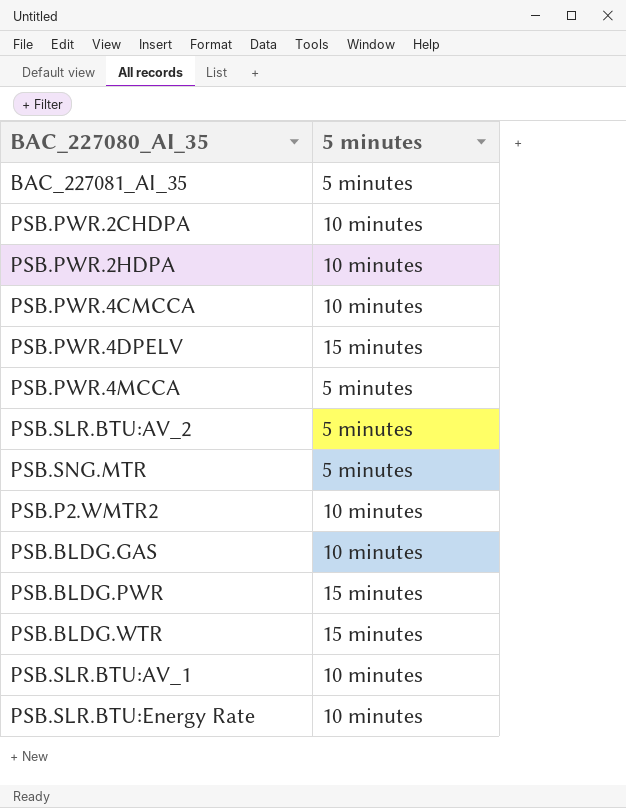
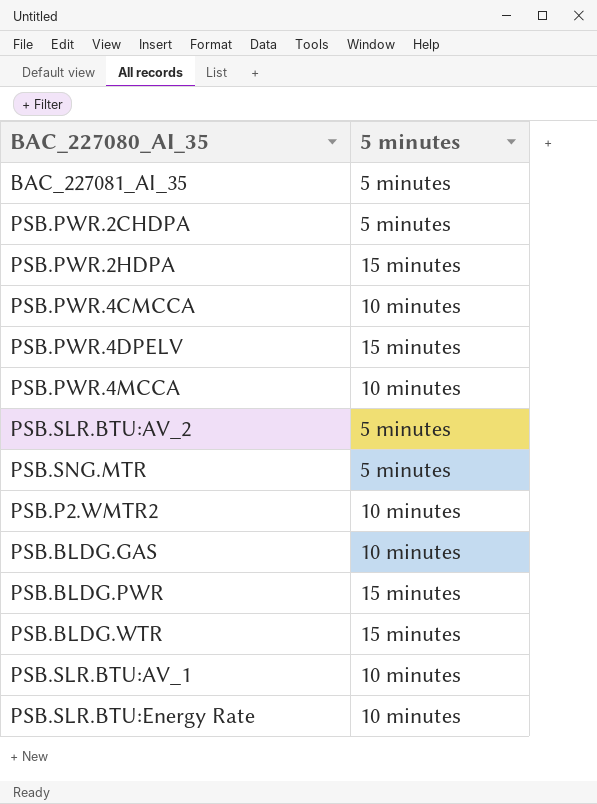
PSB.PWR.2CHDPA | 5 minutes: 10 minutes -> 5 minutes
PSB.PWR.2HDPA | 5 minutes: 10 minutes -> 15 minutes
PSB.PWR.4MCCA | 5 minutes: 5 minutes -> 10 minutes

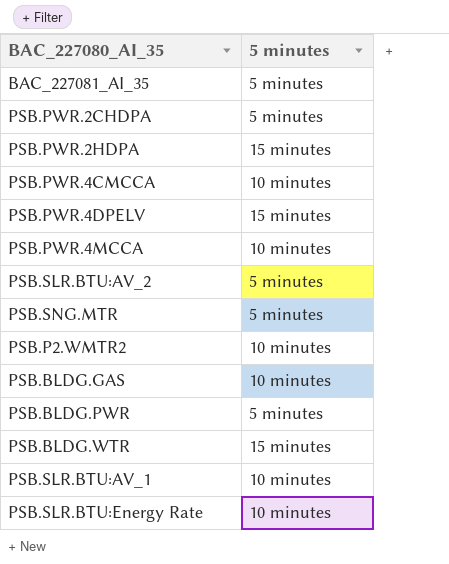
PSB.BLDG.PWR | 5 minutes: 15 minutes -> 5 minutes

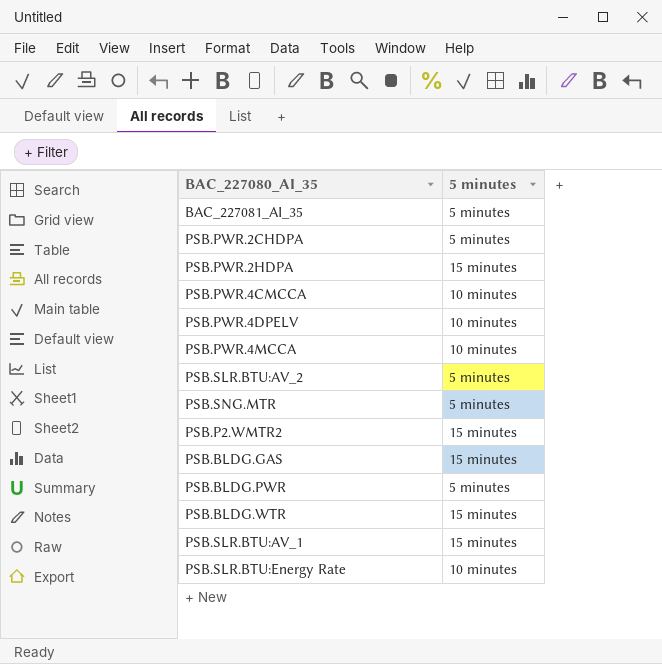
PSB.PWR.4DPELV | 5 minutes: 15 minutes -> 10 minutes
PSB.P2.WMTR2 | 5 minutes: 10 minutes -> 15 minutes
PSB.BLDG.GAS | 5 minutes: 10 minutes -> 15 minutes
PSB.SLR.BTU:AV_1 | 5 minutes: 10 minutes -> 15 minutes

